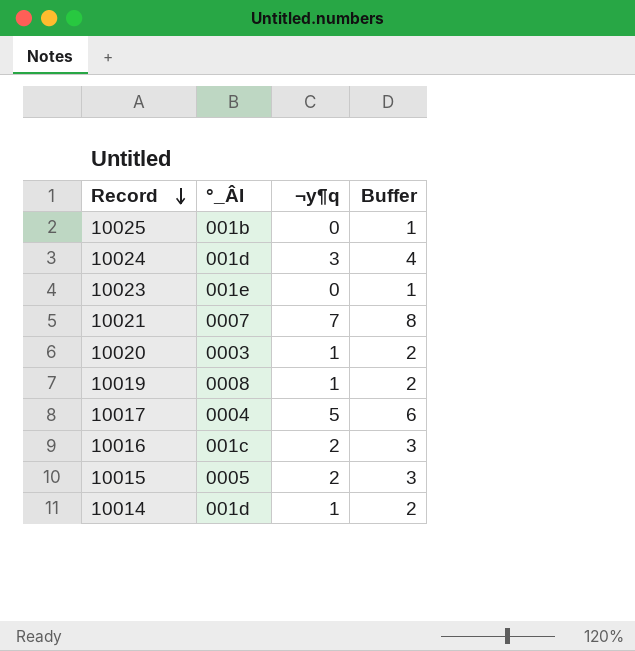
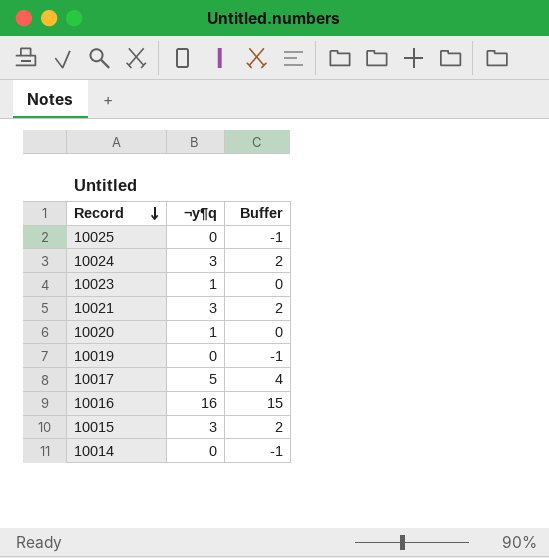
column °_ÂI | position: 2 -> none
column Buffer | formula: [¬y¶q] + 1 -> [¬y¶q] - 1
10023 | ¬y¶q: 0 -> 1
10021 | ¬y¶q: 7 -> 3
10019 | ¬y¶q: 1 -> 0
10016 | ¬y¶q: 2 -> 16
10015 | ¬y¶q: 2 -> 3
10014 | ¬y¶q: 1 -> 0

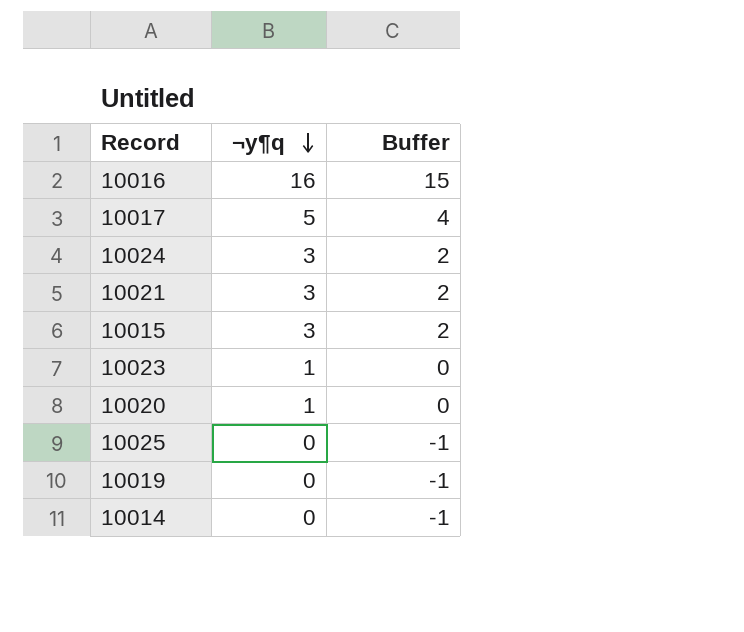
row order: Record descending -> ¬y¶q descending

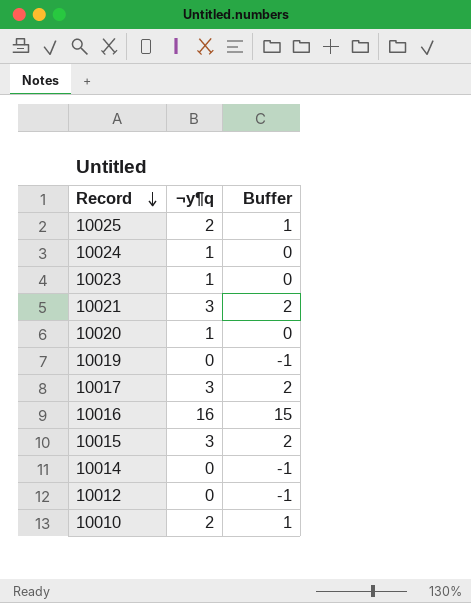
row order: ¬y¶q descending -> Record descending
10025 | ¬y¶q: 0 -> 2
10025 | Buffer: -1 -> 1
10024 | ¬y¶q: 3 -> 1
10024 | Buffer: 2 -> 0
10017 | ¬y¶q: 5 -> 3
10017 | Buffer: 4 -> 2
row 10012: none -> 0 | -1
row 10010: none -> 2 | 1

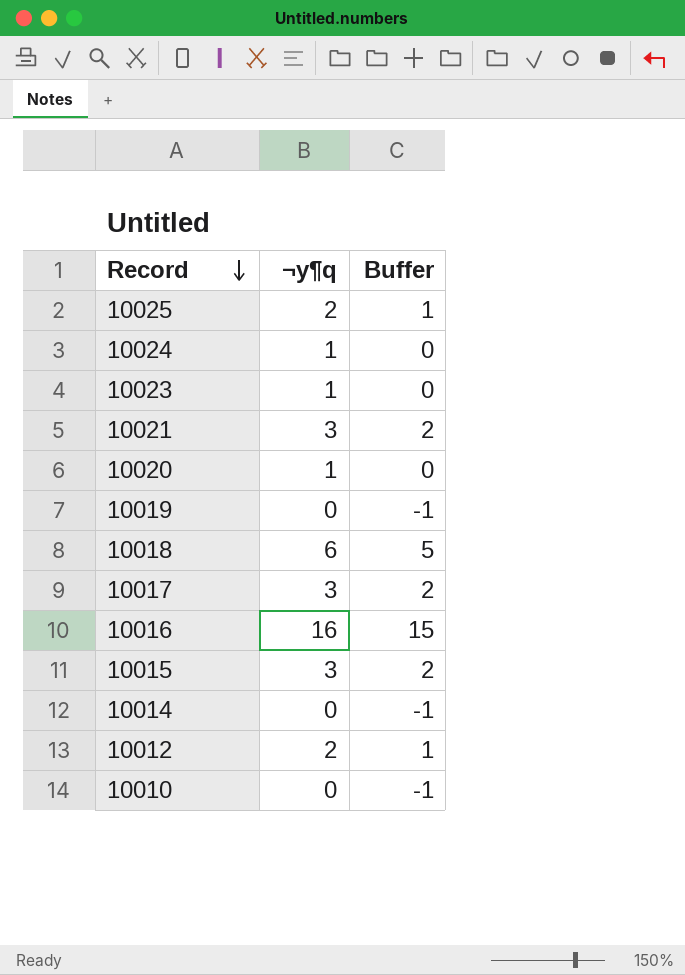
row 10018: none -> 6 | 5
10012 | ¬y¶q: 0 -> 2
10012 | Buffer: -1 -> 1
10010 | ¬y¶q: 2 -> 0
10010 | Buffer: 1 -> -1

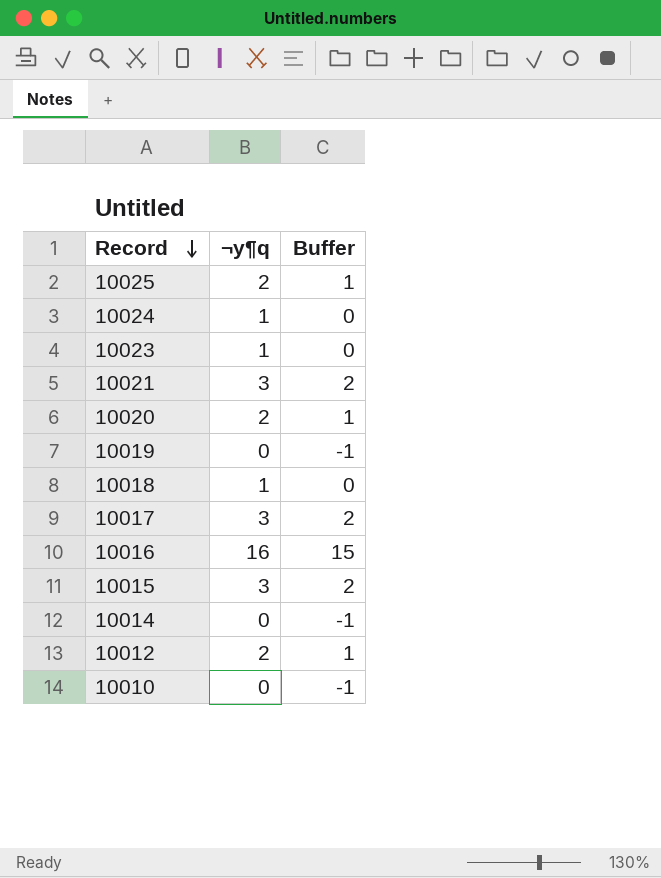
10020 | ¬y¶q: 1 -> 2
10020 | Buffer: 0 -> 1
10018 | ¬y¶q: 6 -> 1
10018 | Buffer: 5 -> 0

